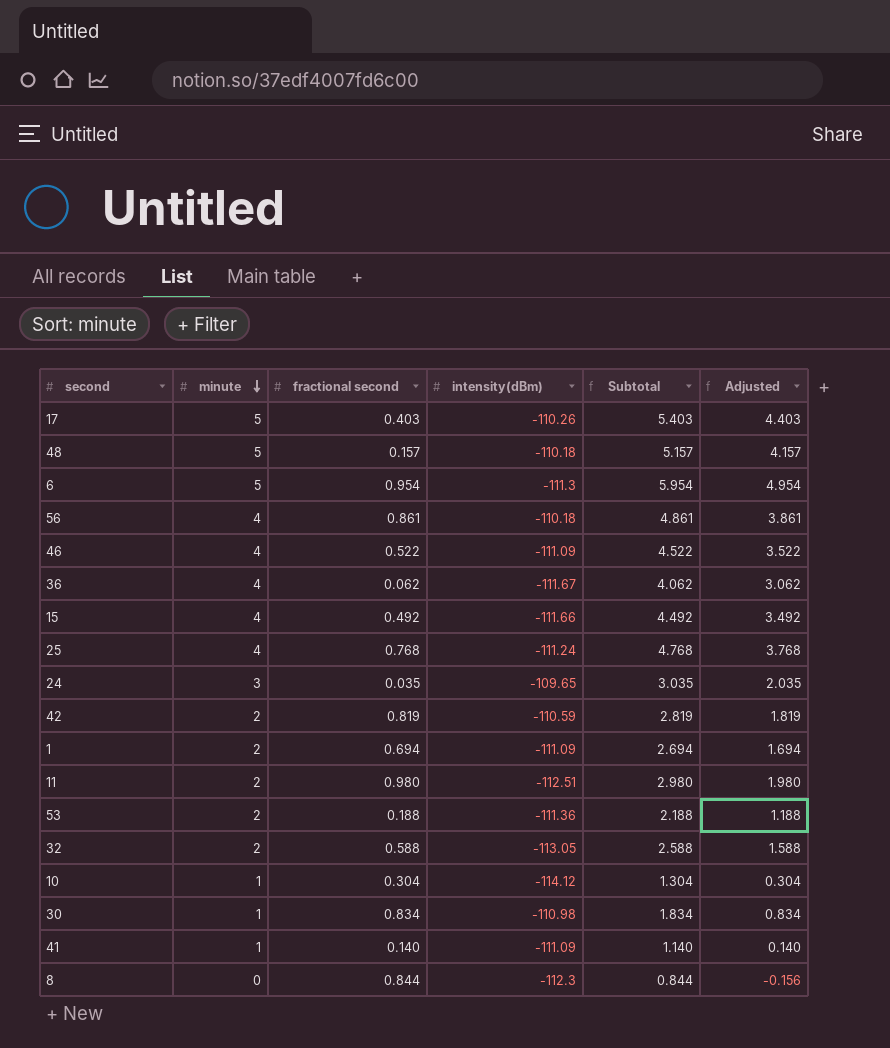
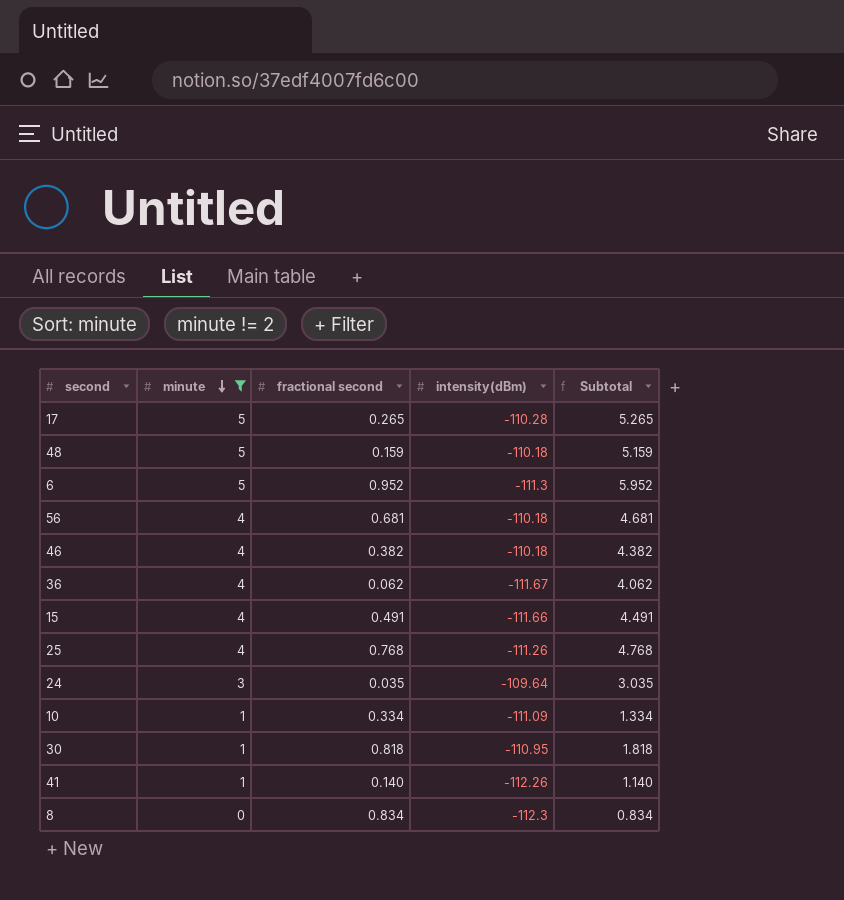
filter: none -> minute != 2
column Adjusted | formula: [Subtotal] - 1 -> none
17 | fractional second: 0.403 -> 0.265
17 | intensity(dBm): -110.26 -> -110.28
17 | Subtotal: 5.403 -> 5.265
48 | fractional second: 0.157 -> 0.159
48 | Subtotal: 5.157 -> 5.159
6 | fractional second: 0.954 -> 0.952
6 | Subtotal: 5.954 -> 5.952
56 | fractional second: 0.861 -> 0.681
56 | Subtotal: 4.861 -> 4.681
46 | fractional second: 0.522 -> 0.382
46 | intensity(dBm): -111.09 -> -110.18
46 | Subtotal: 4.522 -> 4.382
15 | fractional second: 0.492 -> 0.491
15 | Subtotal: 4.492 -> 4.491
25 | intensity(dBm): -111.24 -> -111.26
24 | intensity(dBm): -109.65 -> -109.64
10 | fractional second: 0.304 -> 0.334
10 | intensity(dBm): -114.12 -> -111.09
10 | Subtotal: 1.304 -> 1.334
30 | fractional second: 0.834 -> 0.818
30 | intensity(dBm): -110.98 -> -110.95
30 | Subtotal: 1.834 -> 1.818
41 | intensity(dBm): -111.09 -> -112.26
8 | fractional second: 0.844 -> 0.834
8 | Subtotal: 0.844 -> 0.834

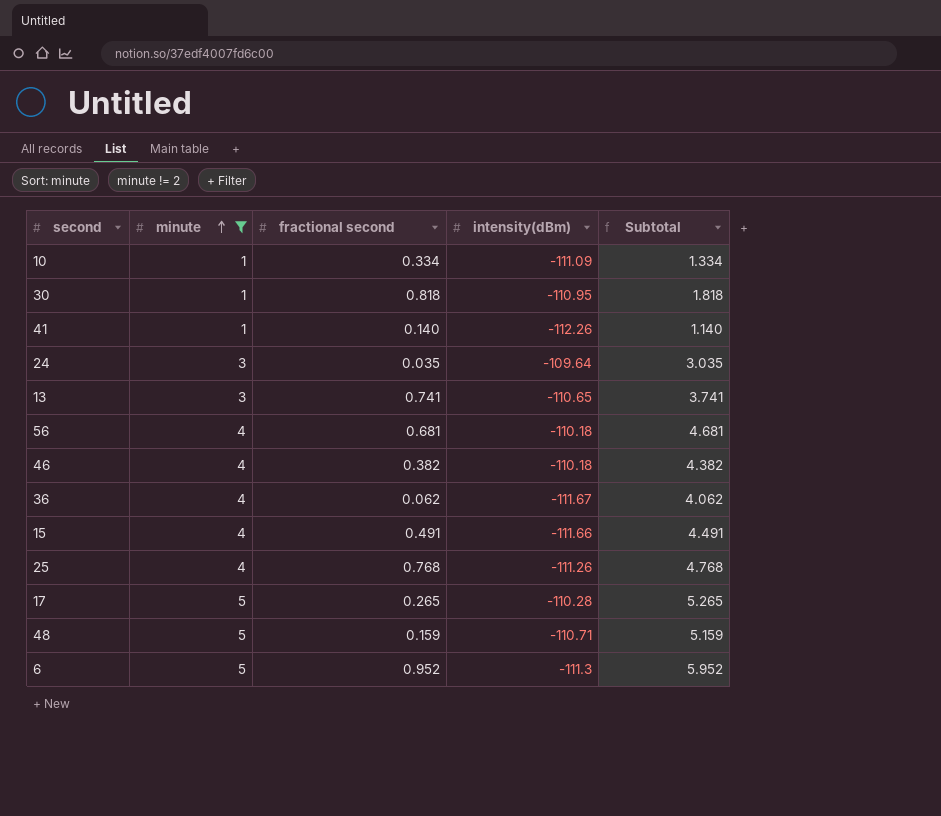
row order: minute descending -> minute ascending
row 8: 0 | 0.834 | -112.3 | 0.834 -> none
row 13: none -> 3 | 0.741 | -110.65 | 3.741
48 | intensity(dBm): -110.18 -> -110.71

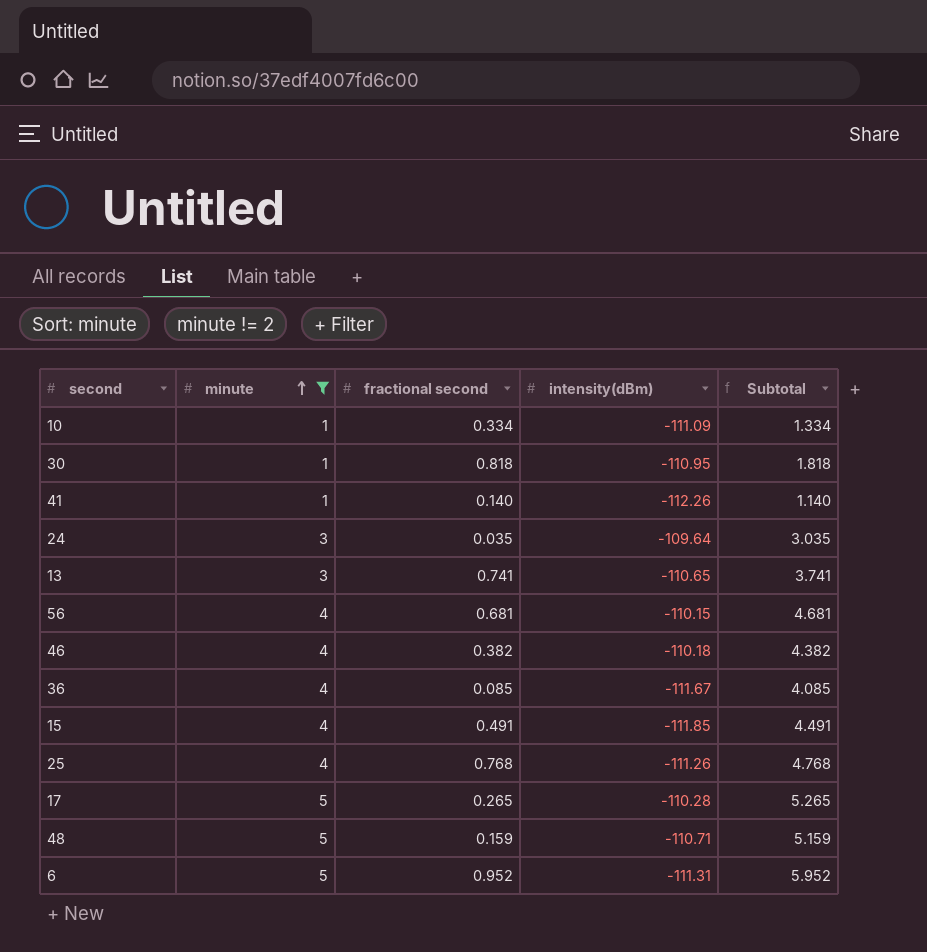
56 | intensity(dBm): -110.18 -> -110.15
36 | fractional second: 0.062 -> 0.085
36 | Subtotal: 4.062 -> 4.085
15 | intensity(dBm): -111.66 -> -111.85
6 | intensity(dBm): -111.3 -> -111.31

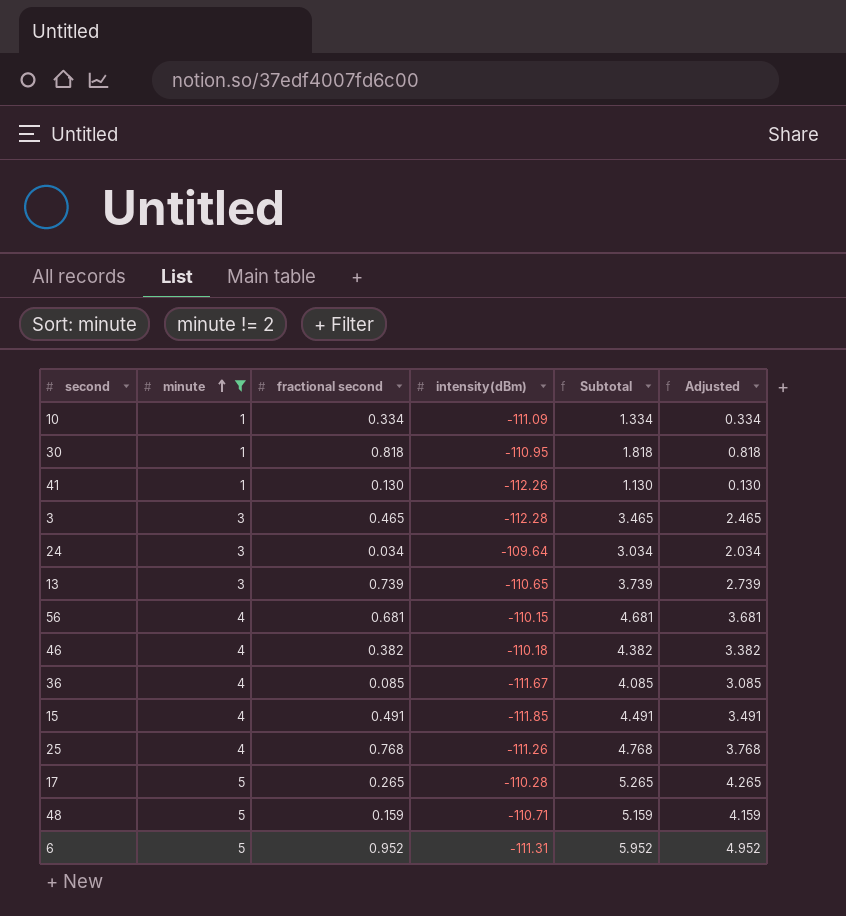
column Adjusted | formula: none -> [Subtotal] - 1
41 | fractional second: 0.140 -> 0.130
41 | Subtotal: 1.140 -> 1.130
row 3: none -> 3 | 0.465 | -112.28 | 3.465 | 2.465
24 | fractional second: 0.035 -> 0.034
24 | Subtotal: 3.035 -> 3.034
13 | fractional second: 0.741 -> 0.739
13 | Subtotal: 3.741 -> 3.739

